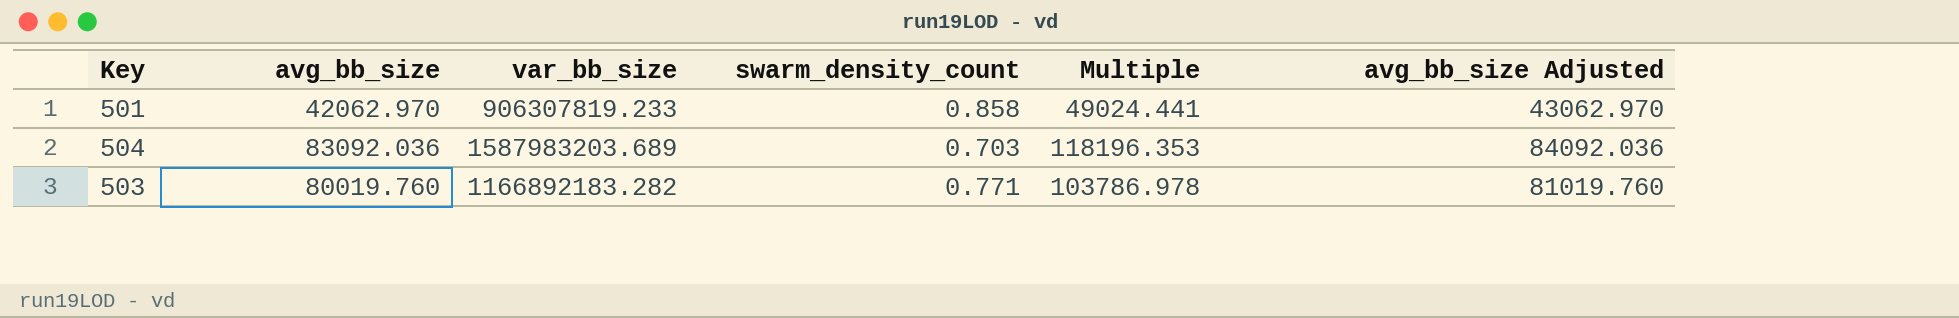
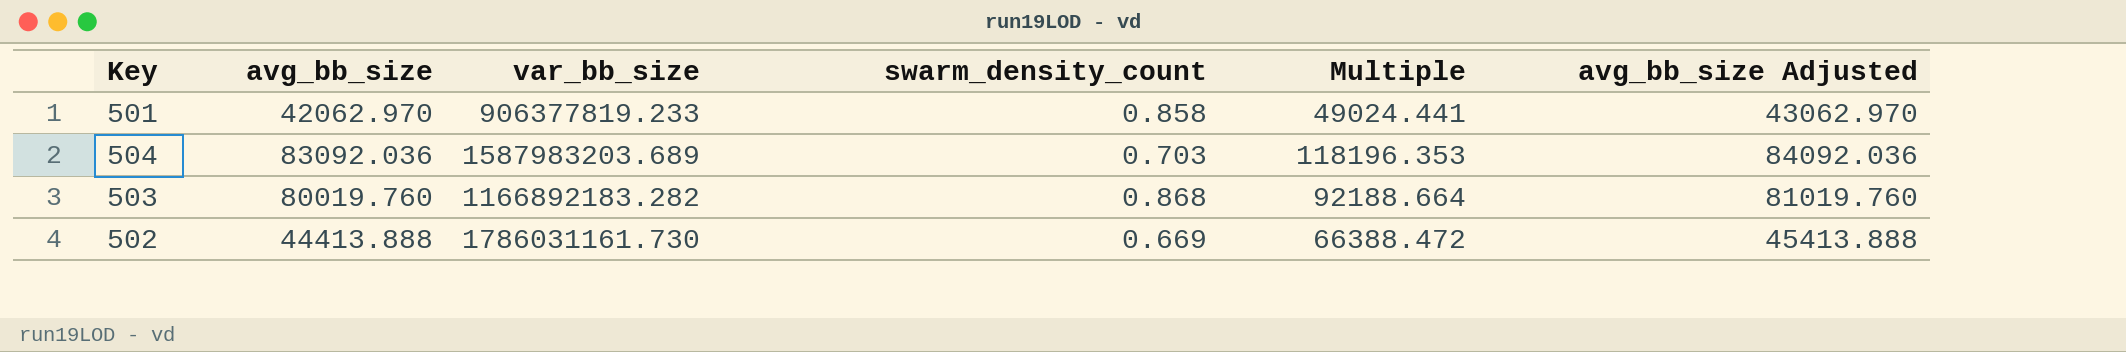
501 | var_bb_size: 906307819.233 -> 906377819.233
503 | swarm_density_count: 0.771 -> 0.868
503 | Multiple: 103786.978 -> 92188.664
row 502: none -> 44413.888 | 1786031161.730 | 0.669 | 66388.472 | 45413.888

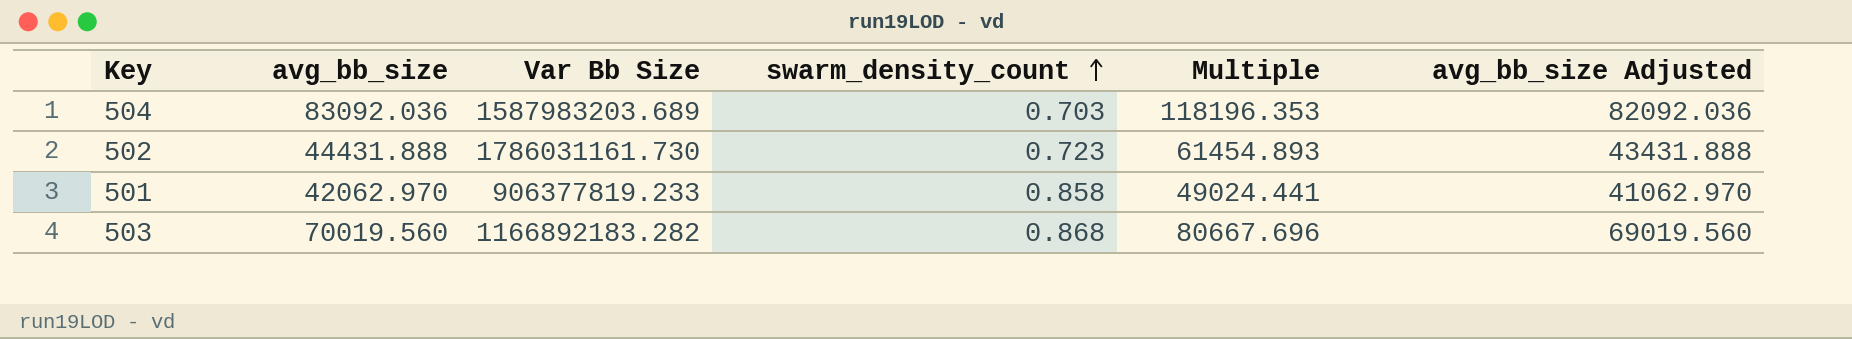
row order: none -> swarm_density_count ascending
column name: var_bb_size -> Var Bb Size
column avg_bb_size Adjusted | formula: [avg_bb_size] + 1000 -> [avg_bb_size] - 1000
502 | avg_bb_size: 44413.888 -> 44431.888
502 | swarm_density_count: 0.669 -> 0.723
502 | Multiple: 66388.472 -> 61454.893
503 | avg_bb_size: 80019.760 -> 70019.560
503 | Multiple: 92188.664 -> 80667.696

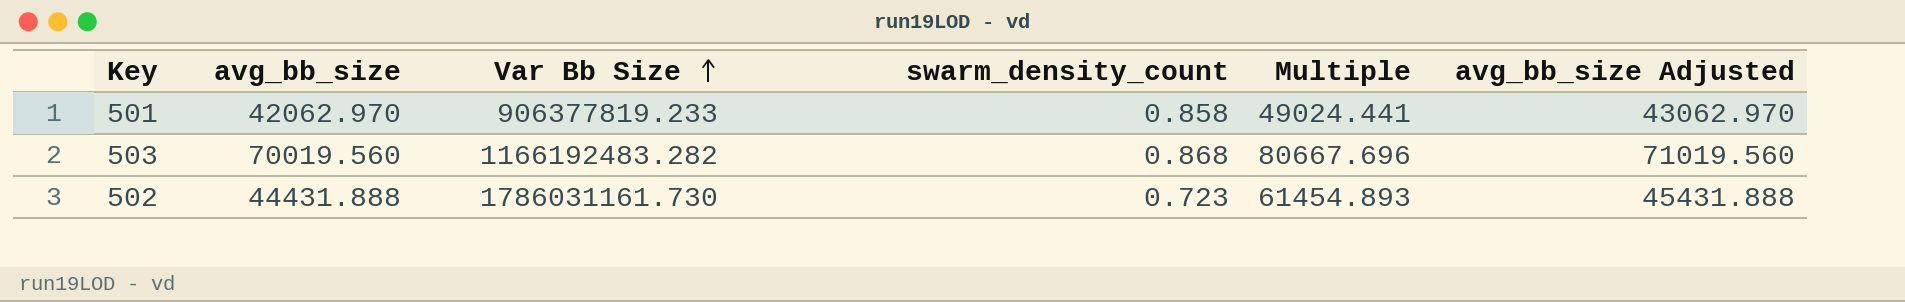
row order: swarm_density_count ascending -> Var Bb Size ascending
column avg_bb_size Adjusted | formula: [avg_bb_size] - 1000 -> [avg_bb_size] + 1000
row 504: 83092.036 | 1587983203.689 | 0.703 | 118196.353 | 82092.036 -> none
503 | Var Bb Size: 1166892183.282 -> 1166192483.282

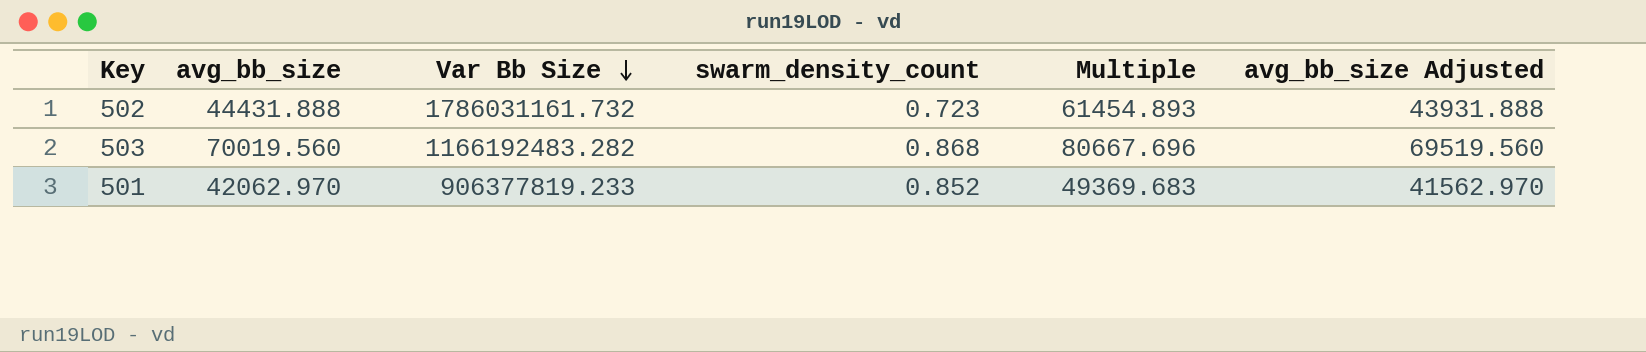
row order: Var Bb Size ascending -> Var Bb Size descending
column avg_bb_size Adjusted | formula: [avg_bb_size] + 1000 -> [avg_bb_size] - 500
502 | Var Bb Size: 1786031161.730 -> 1786031161.732
501 | swarm_density_count: 0.858 -> 0.852
501 | Multiple: 49024.441 -> 49369.683

